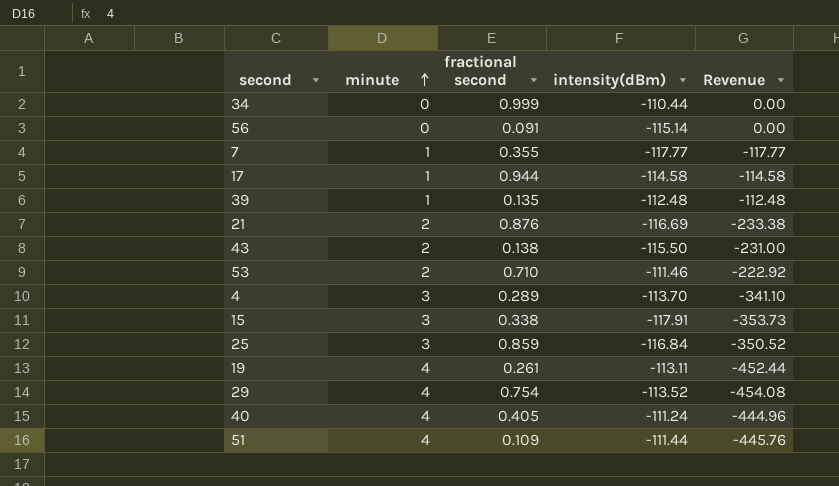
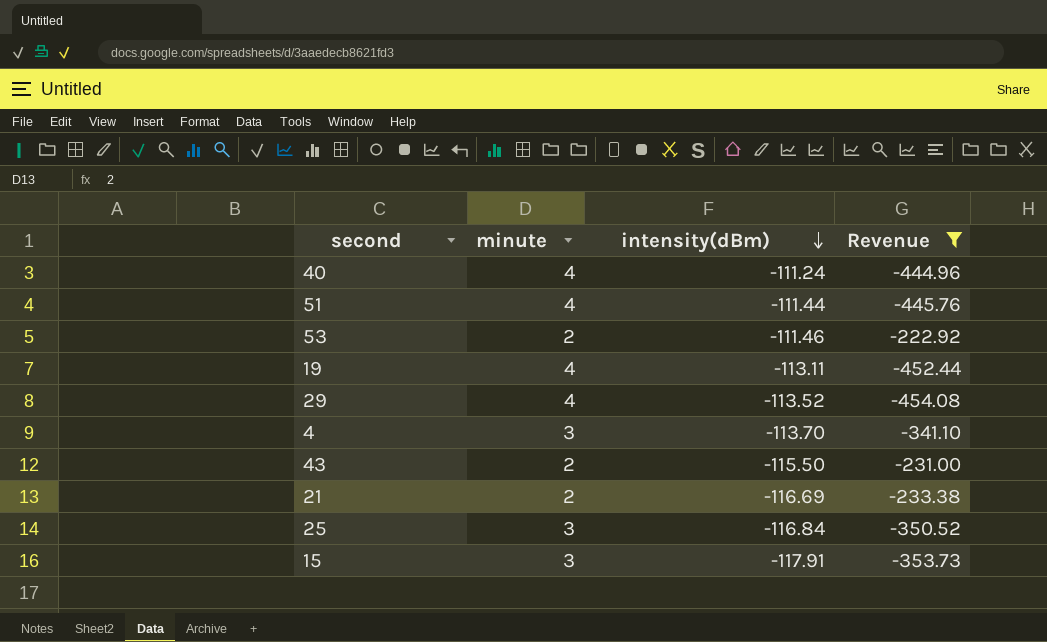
filter: none -> Revenue <= -222.92
row order: minute ascending -> intensity(dBm) descending
column fractional second | position: 3 -> none

